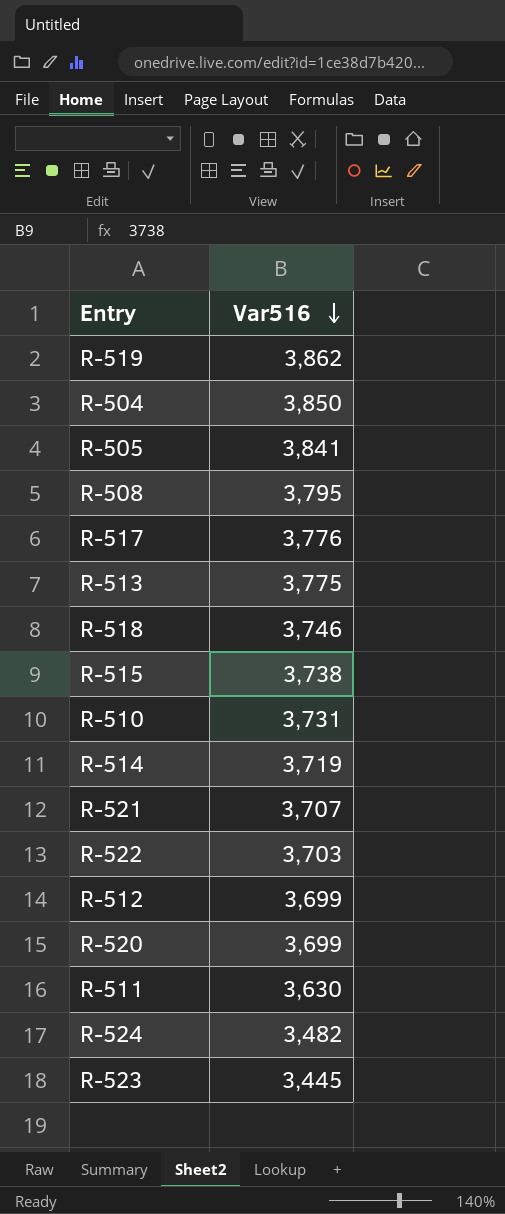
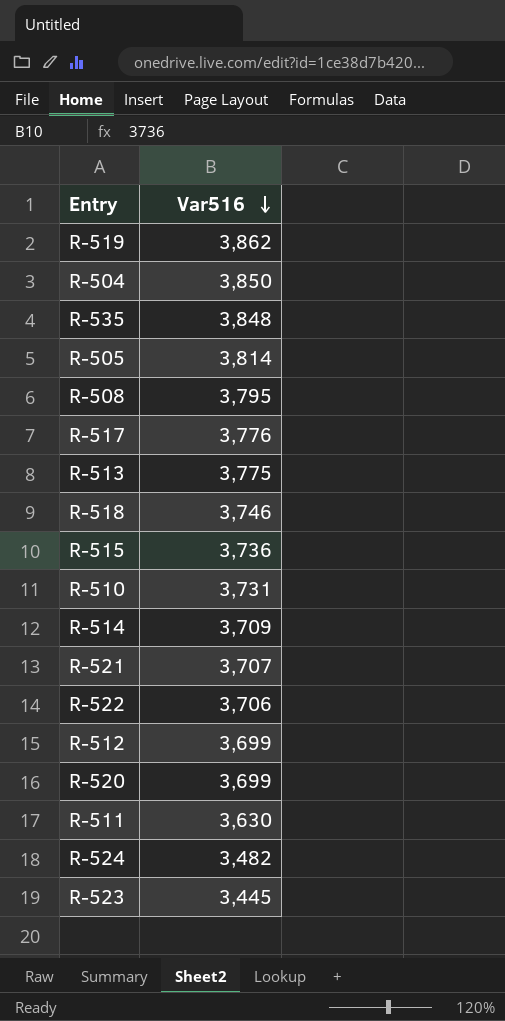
row R-535: none -> 3,848
R-505 | Var516: 3,841 -> 3,814
R-515 | Var516: 3,738 -> 3,736
R-514 | Var516: 3,719 -> 3,709
R-522 | Var516: 3,703 -> 3,706

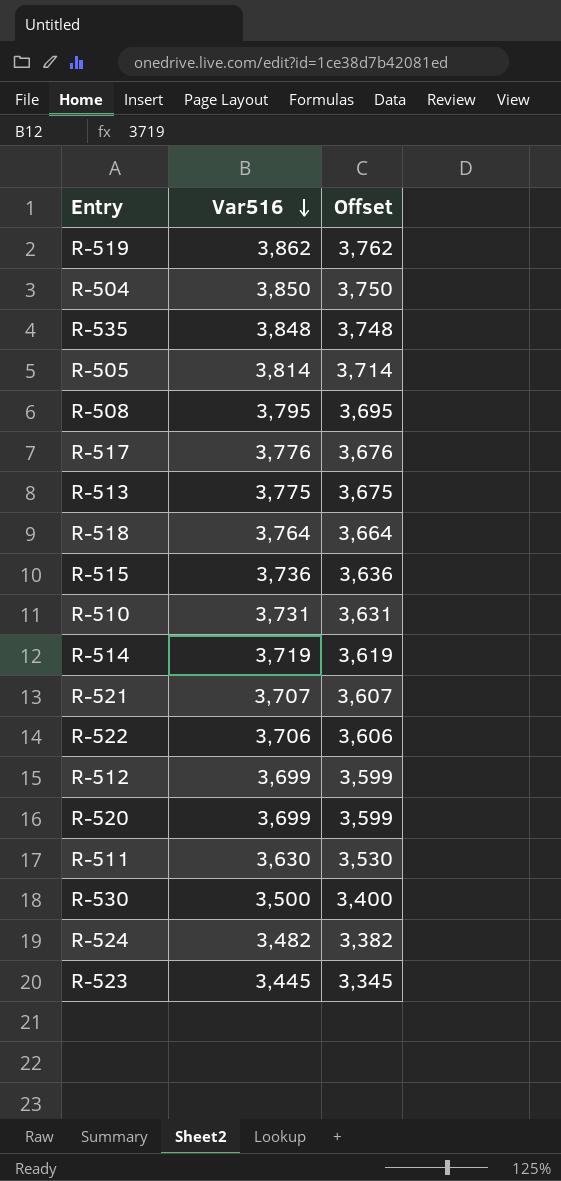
column Offset | formula: none -> [Var516] - 100
R-518 | Var516: 3,746 -> 3,764
R-514 | Var516: 3,709 -> 3,719
row R-530: none -> 3,500 | 3,400

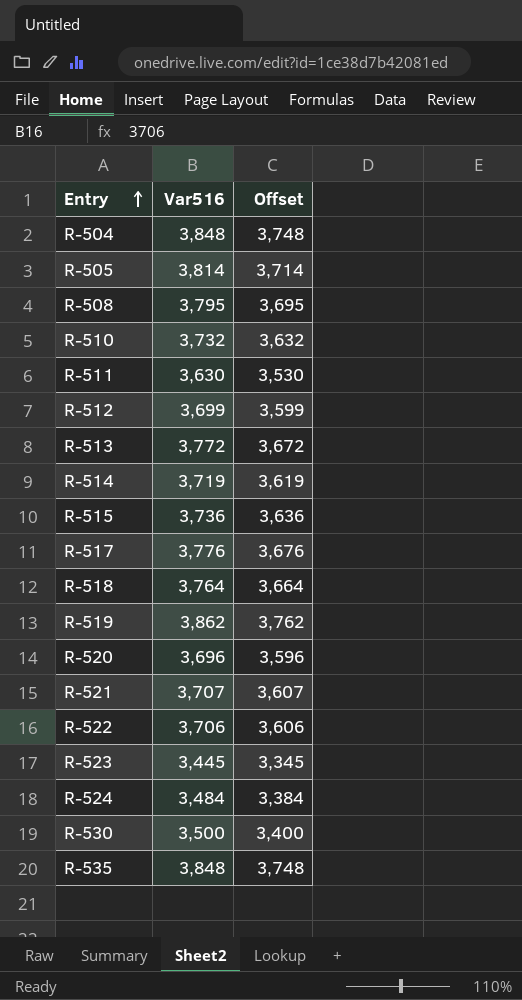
row order: Var516 descending -> Entry ascending
R-504 | Var516: 3,850 -> 3,848
R-504 | Offset: 3,750 -> 3,748
R-510 | Var516: 3,731 -> 3,732
R-510 | Offset: 3,631 -> 3,632
R-513 | Var516: 3,775 -> 3,772
R-513 | Offset: 3,675 -> 3,672
R-520 | Var516: 3,699 -> 3,696
R-520 | Offset: 3,599 -> 3,596
R-524 | Var516: 3,482 -> 3,484
R-524 | Offset: 3,382 -> 3,384

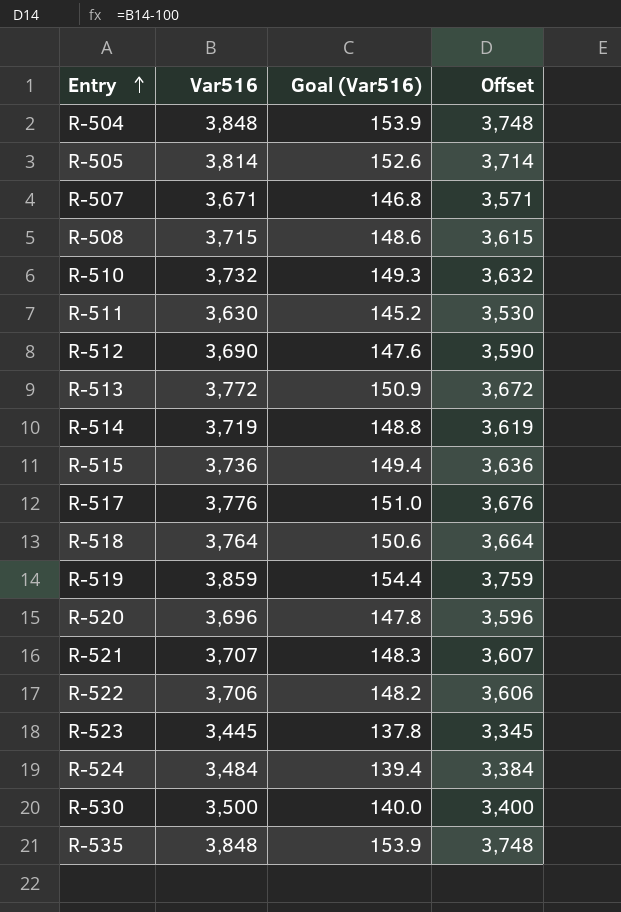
column Goal (Var516) | formula: none -> [Var516] * 0.04
row R-507: none -> 3,671 | 146.8 | 3,571
R-508 | Var516: 3,795 -> 3,715
R-508 | Offset: 3,695 -> 3,615
R-512 | Var516: 3,699 -> 3,690
R-512 | Offset: 3,599 -> 3,590
R-519 | Var516: 3,862 -> 3,859
R-519 | Offset: 3,762 -> 3,759

